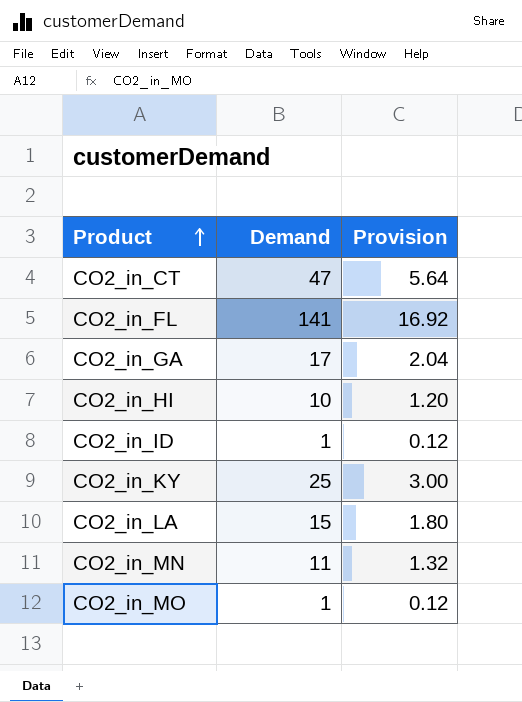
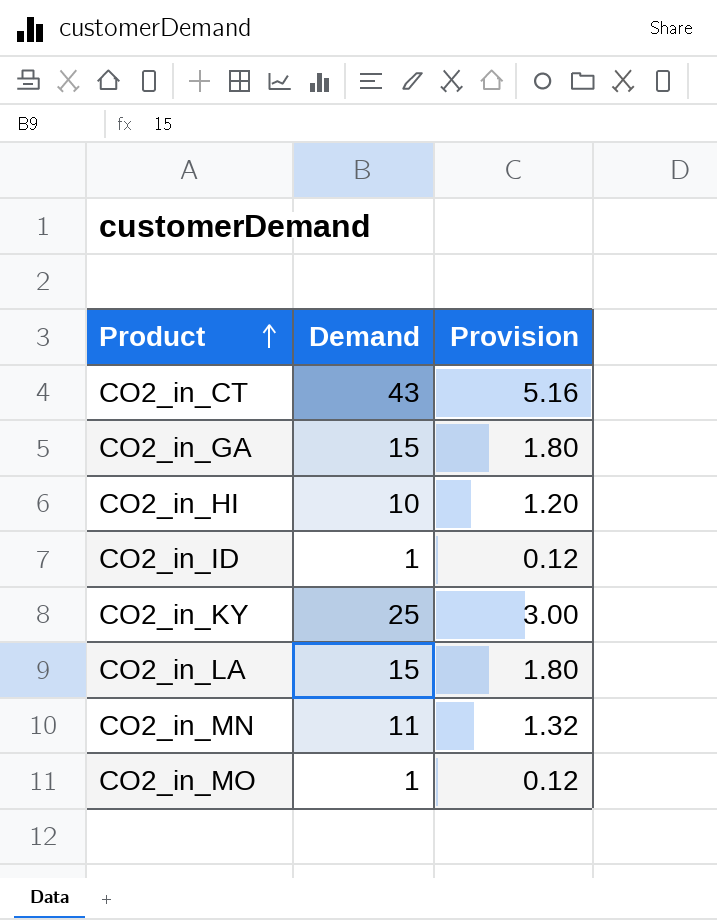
row CO2_in_FL: 141 | 16.92 -> none
CO2_in_CT | Demand: 47 -> 43
CO2_in_CT | Provision: 5.64 -> 5.16
CO2_in_GA | Demand: 17 -> 15
CO2_in_GA | Provision: 2.04 -> 1.80

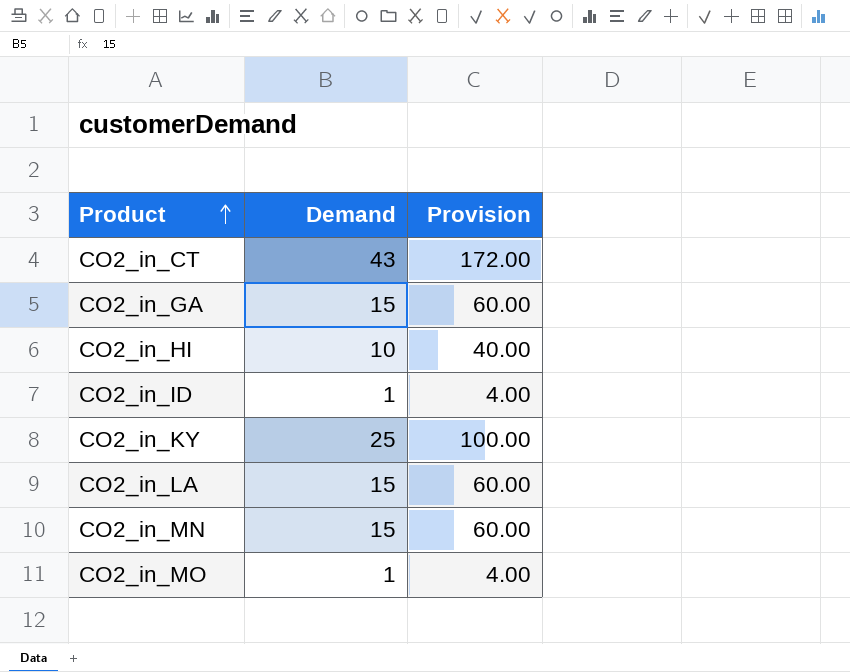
column Provision | formula: [Demand] * 0.12 -> [Demand] * 4
CO2_in_MN | Demand: 11 -> 15

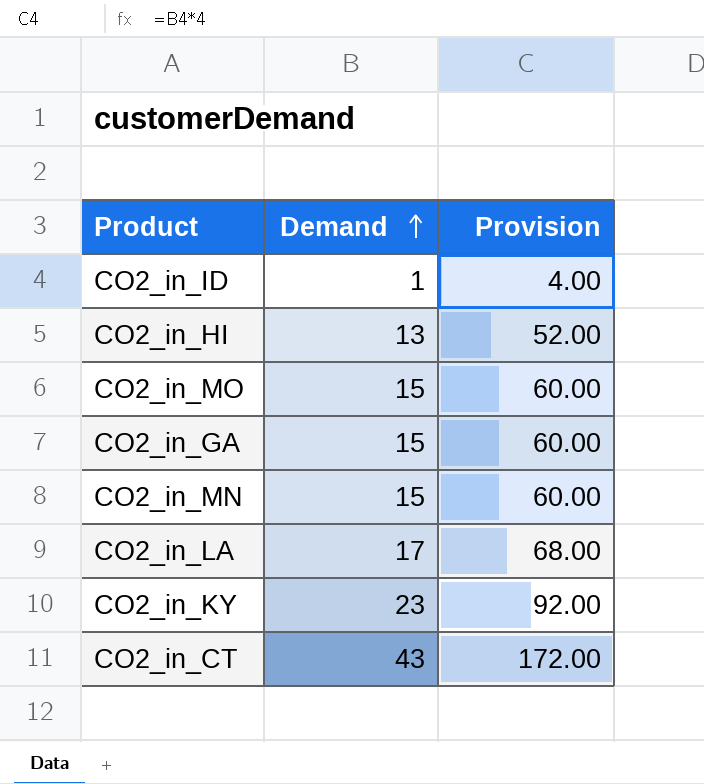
row order: Product ascending -> Demand ascending
CO2_in_HI | Demand: 10 -> 13
CO2_in_HI | Provision: 40.00 -> 52.00
CO2_in_MO | Demand: 1 -> 15
CO2_in_MO | Provision: 4.00 -> 60.00
CO2_in_LA | Demand: 15 -> 17
CO2_in_LA | Provision: 60.00 -> 68.00
CO2_in_KY | Demand: 25 -> 23
CO2_in_KY | Provision: 100.00 -> 92.00

